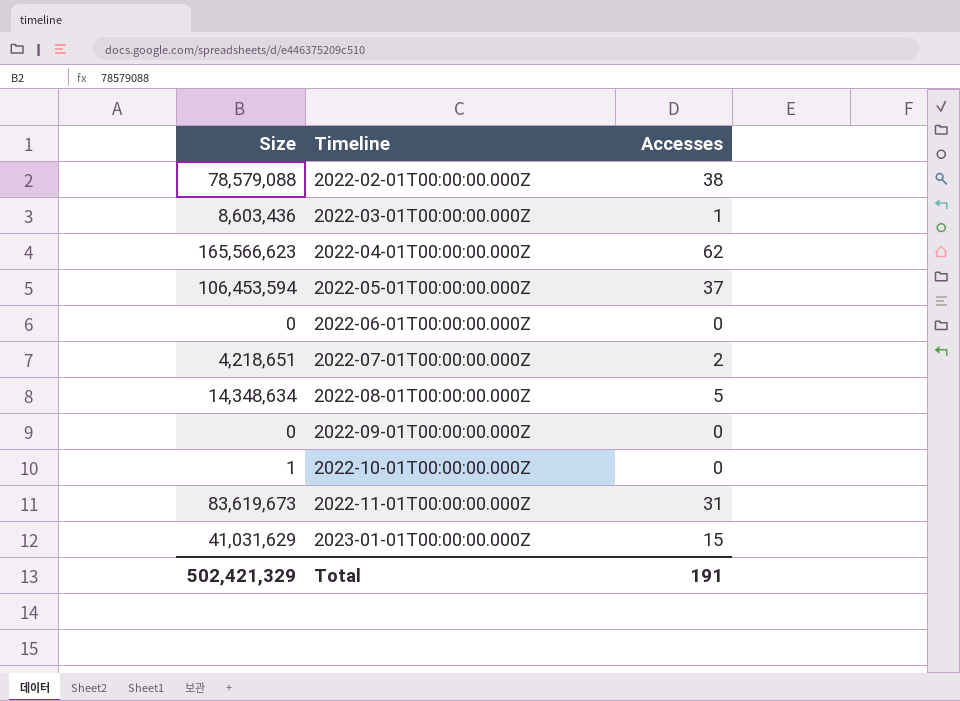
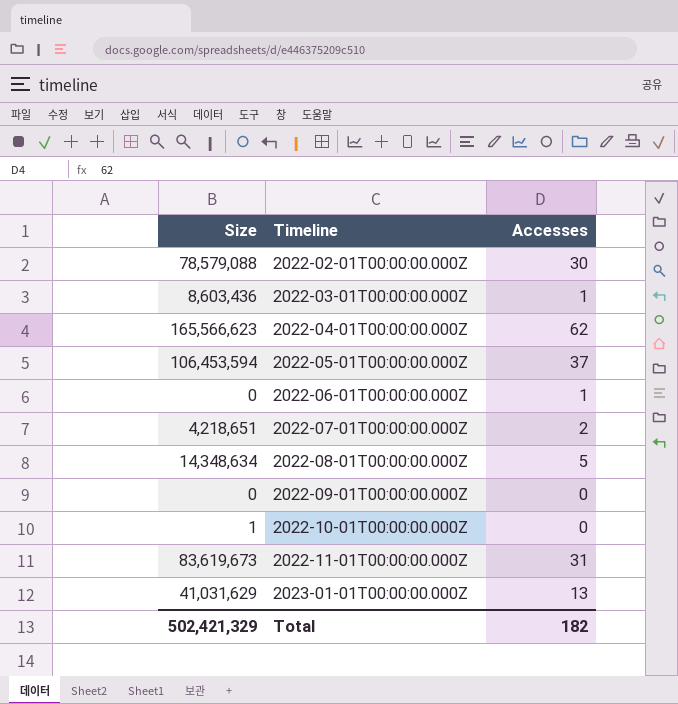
2022-02-01T00:00:00.000Z | Accesses: 38 -> 30
2022-06-01T00:00:00.000Z | Accesses: 0 -> 1
2023-01-01T00:00:00.000Z | Accesses: 15 -> 13
Total | Accesses: 191 -> 182

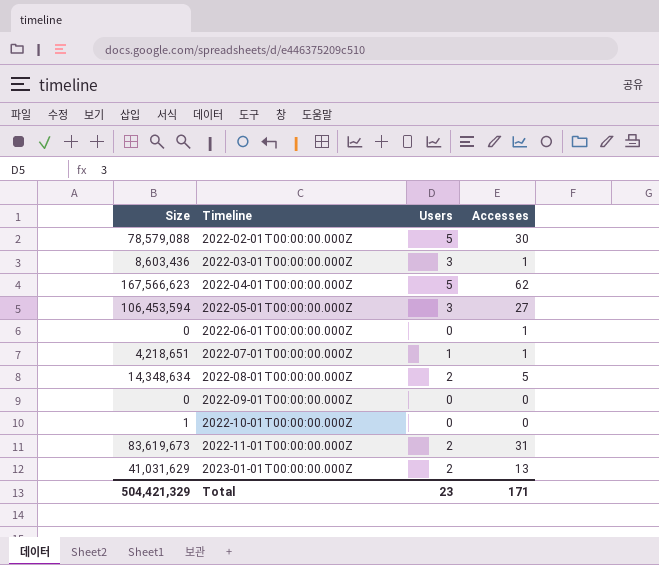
column Users | position: none -> 3
2022-04-01T00:00:00.000Z | Size: 165,566,623 -> 167,566,623
2022-05-01T00:00:00.000Z | Accesses: 37 -> 27
2022-07-01T00:00:00.000Z | Accesses: 2 -> 1
Total | Size: 502,421,329 -> 504,421,329
Total | Accesses: 182 -> 171

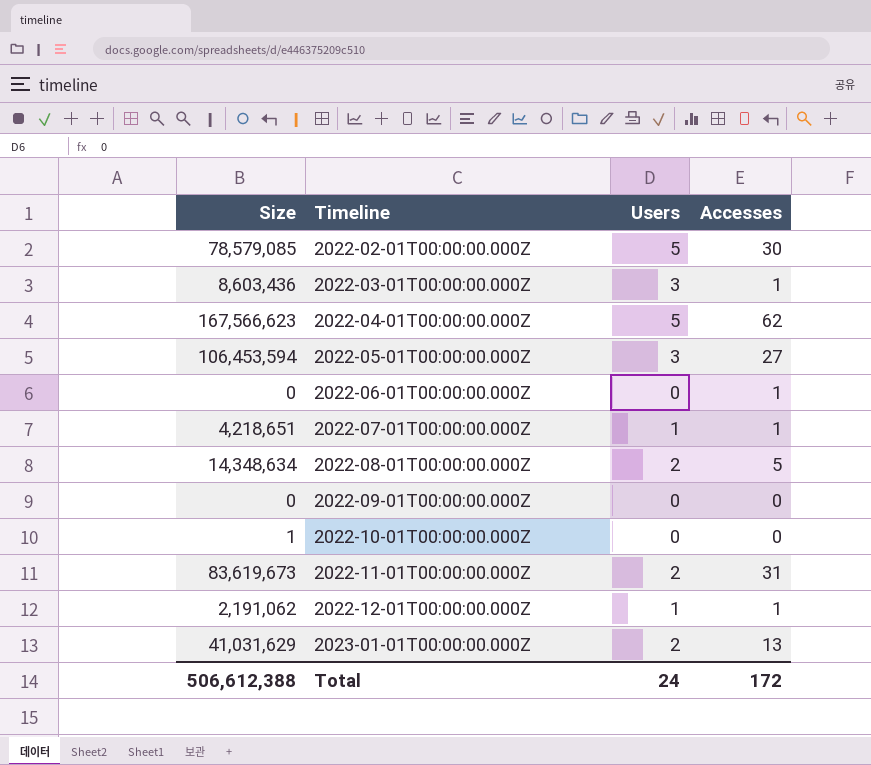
2022-02-01T00:00:00.000Z | Size: 78,579,088 -> 78,579,085
row 2022-12-01T00:00:00.000Z: none -> 2,191,062 | 1 | 1
Total | Size: 504,421,329 -> 506,612,388
Total | Users: 23 -> 24
Total | Accesses: 171 -> 172

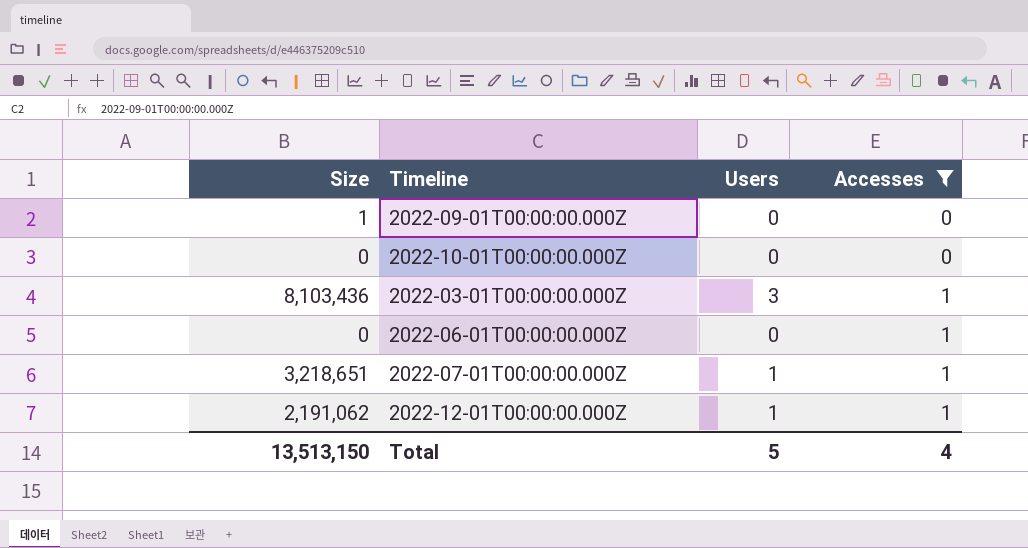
filter: none -> Accesses <= 1
row order: Timeline ascending -> Accesses ascending
2022-09-01T00:00:00.000Z | Size: 0 -> 1
2022-10-01T00:00:00.000Z | Size: 1 -> 0
2022-03-01T00:00:00.000Z | Size: 8,603,436 -> 8,103,436
2022-07-01T00:00:00.000Z | Size: 4,218,651 -> 3,218,651
Total | Size: 506,612,388 -> 13,513,150
Total | Users: 24 -> 5
Total | Accesses: 172 -> 4

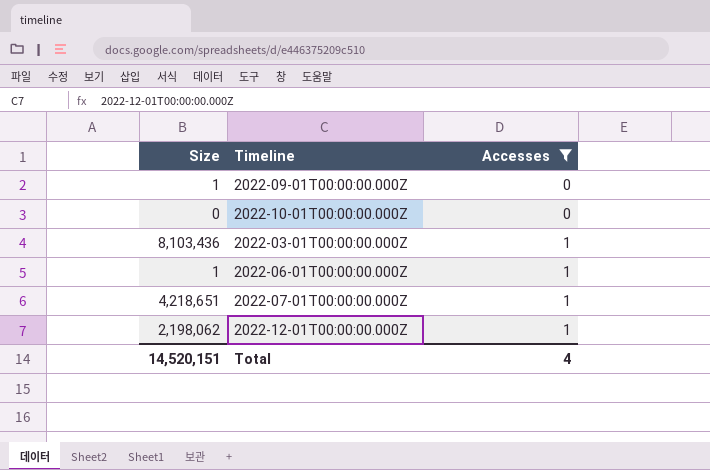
column Users | position: 3 -> none
2022-06-01T00:00:00.000Z | Size: 0 -> 1
2022-07-01T00:00:00.000Z | Size: 3,218,651 -> 4,218,651
2022-12-01T00:00:00.000Z | Size: 2,191,062 -> 2,198,062
Total | Size: 13,513,150 -> 14,520,151

